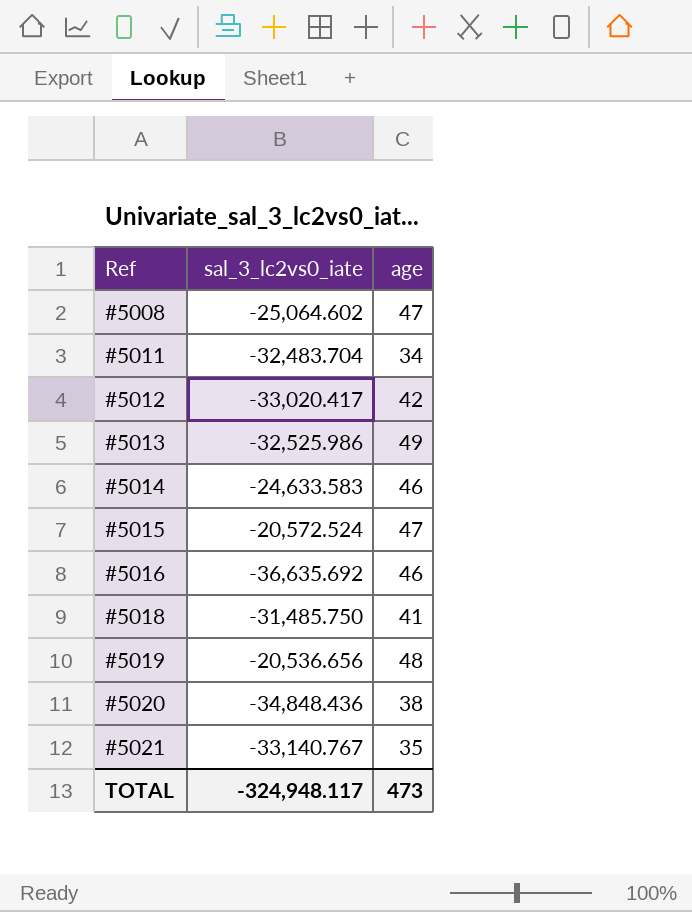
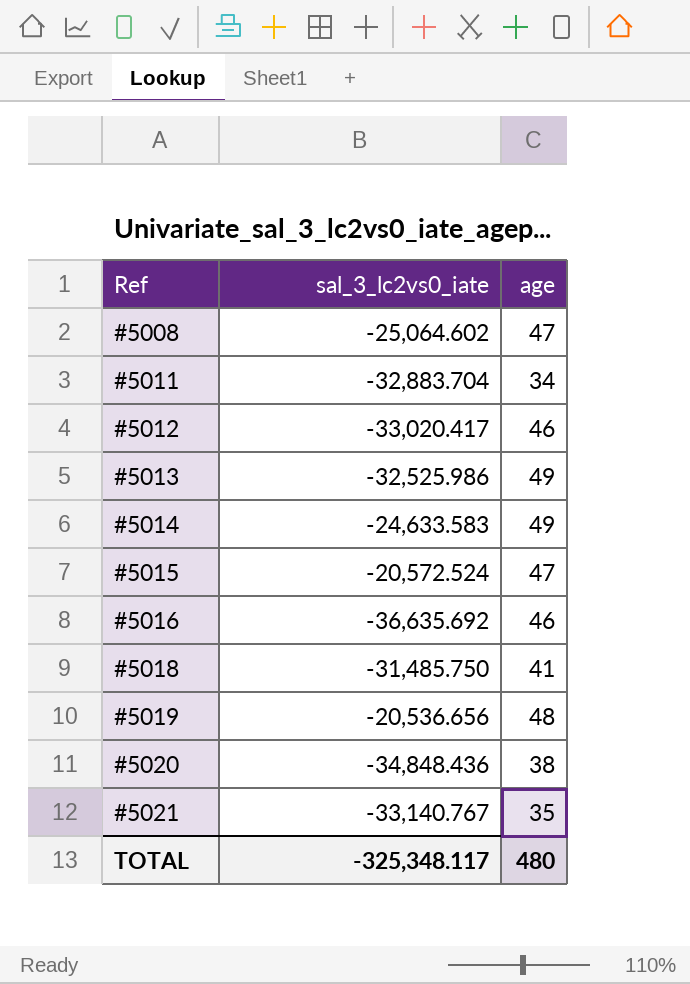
#5011 | sal_3_lc2vs0_iate: -32,483.704 -> -32,883.704
#5012 | age: 42 -> 46
#5014 | age: 46 -> 49
TOTAL | sal_3_lc2vs0_iate: -324,948.117 -> -325,348.117
TOTAL | age: 473 -> 480

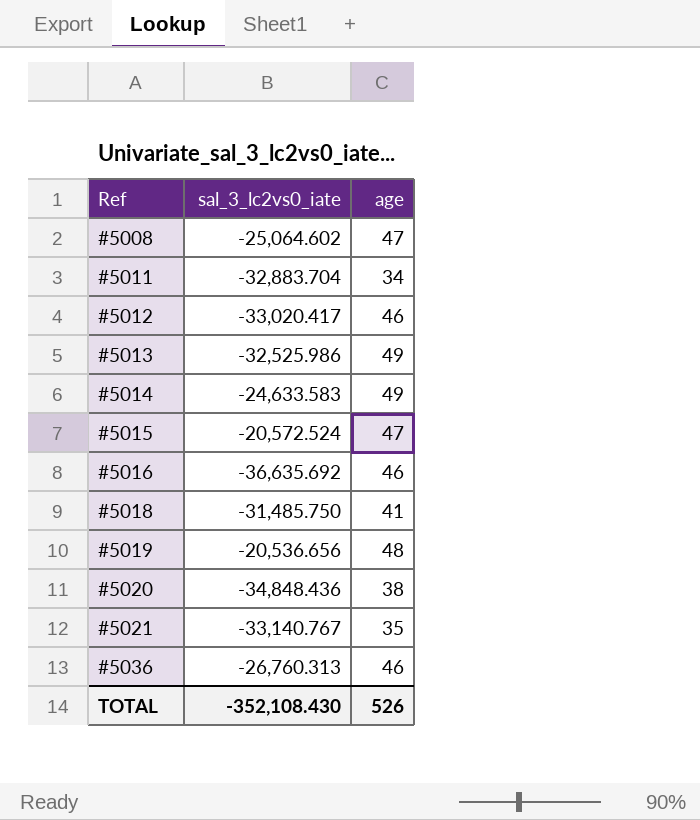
row #5036: none -> -26,760.313 | 46
TOTAL | sal_3_lc2vs0_iate: -325,348.117 -> -352,108.430
TOTAL | age: 480 -> 526

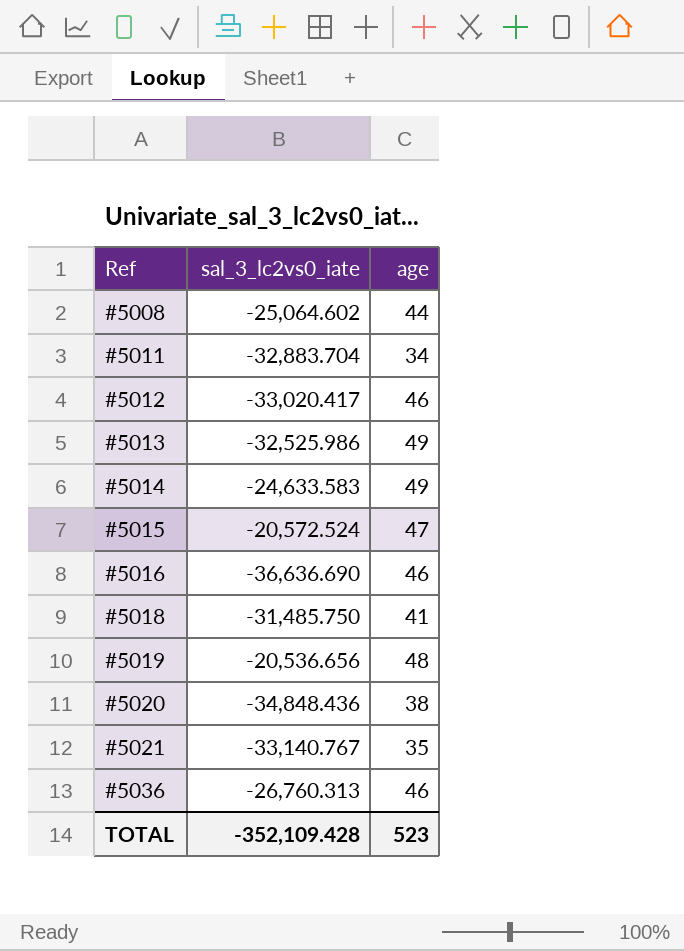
#5008 | age: 47 -> 44
#5016 | sal_3_lc2vs0_iate: -36,635.692 -> -36,636.690
TOTAL | sal_3_lc2vs0_iate: -352,108.430 -> -352,109.428
TOTAL | age: 526 -> 523

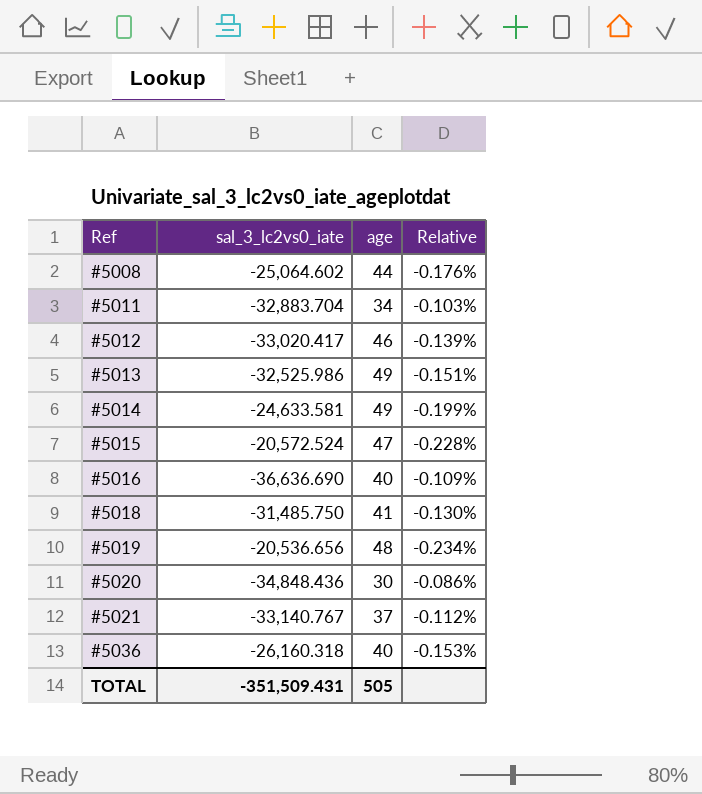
column Relative | formula: none -> [age] / [sal_3_lc2vs0_iate]
#5014 | sal_3_lc2vs0_iate: -24,633.583 -> -24,633.581
#5016 | age: 46 -> 40
#5020 | age: 38 -> 30
#5021 | age: 35 -> 37
#5036 | sal_3_lc2vs0_iate: -26,760.313 -> -26,160.318
#5036 | age: 46 -> 40
TOTAL | sal_3_lc2vs0_iate: -352,109.428 -> -351,509.431
TOTAL | age: 523 -> 505

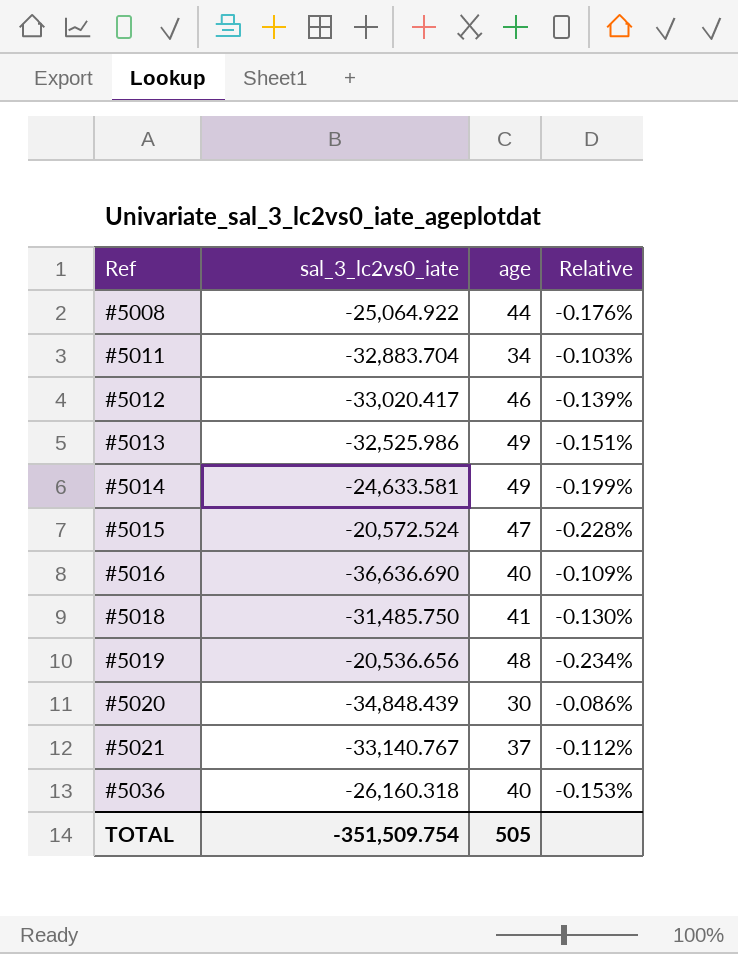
#5008 | sal_3_lc2vs0_iate: -25,064.602 -> -25,064.922
#5020 | sal_3_lc2vs0_iate: -34,848.436 -> -34,848.439
TOTAL | sal_3_lc2vs0_iate: -351,509.431 -> -351,509.754

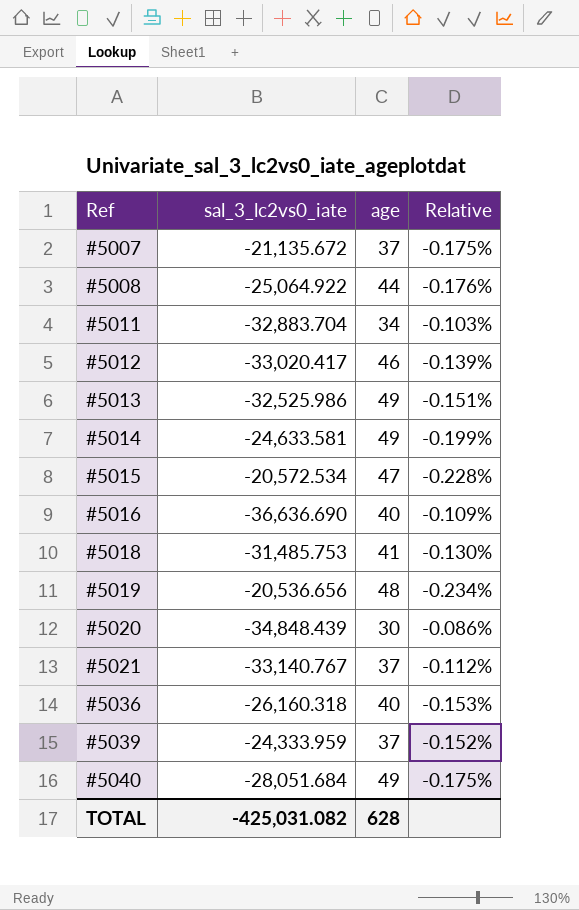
row #5007: none -> -21,135.672 | 37 | -0.175%
#5015 | sal_3_lc2vs0_iate: -20,572.524 -> -20,572.534
#5018 | sal_3_lc2vs0_iate: -31,485.750 -> -31,485.753
row #5039: none -> -24,333.959 | 37 | -0.152%
row #5040: none -> -28,051.684 | 49 | -0.175%
TOTAL | sal_3_lc2vs0_iate: -351,509.754 -> -425,031.082
TOTAL | age: 505 -> 628

